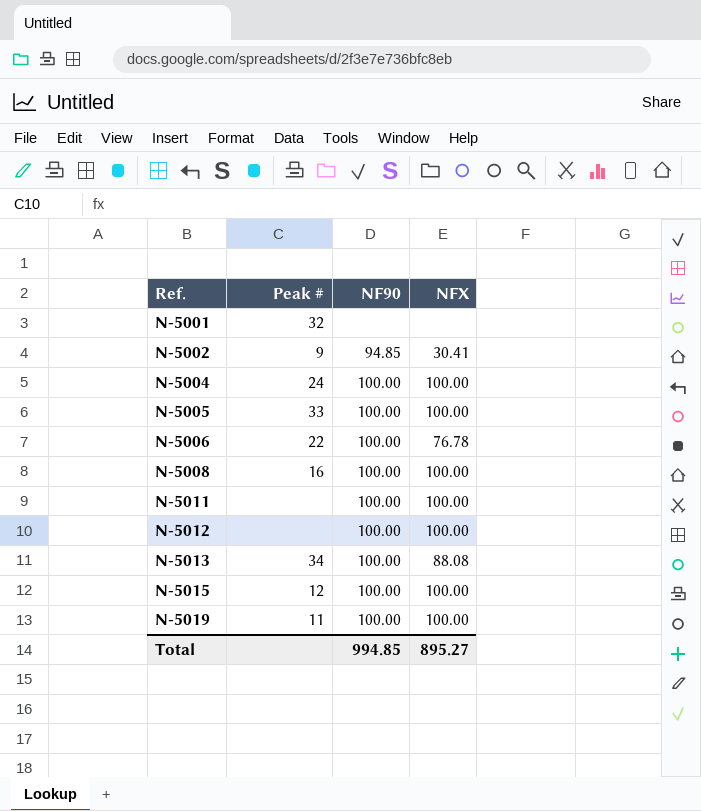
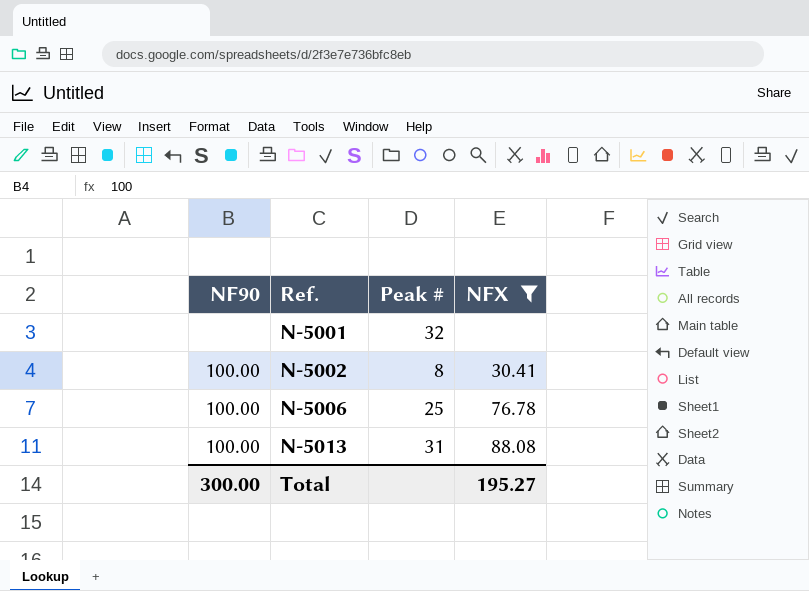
filter: none -> NFX != 100.00
column NF90 | position: 3 -> 1
N-5002 | NF90: 94.85 -> 100.00
N-5002 | Peak #: 9 -> 8
N-5006 | Peak #: 22 -> 25
N-5013 | Peak #: 34 -> 31
Total | NF90: 994.85 -> 300.00
Total | NFX: 895.27 -> 195.27

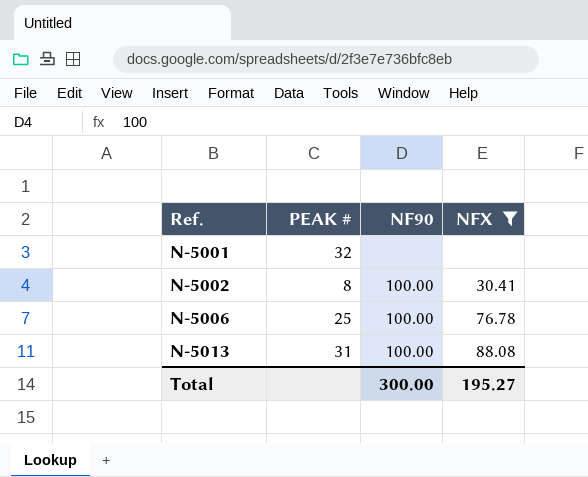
column name: Peak # -> PEAK #
column NF90 | position: 1 -> 3

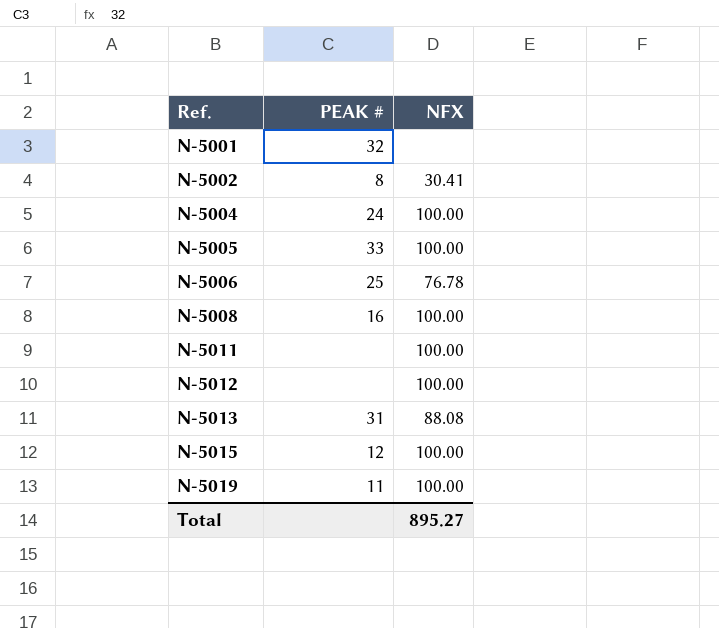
filter: NFX != 100.00 -> none
column NF90 | position: 3 -> none
Total | NFX: 195.27 -> 895.27

